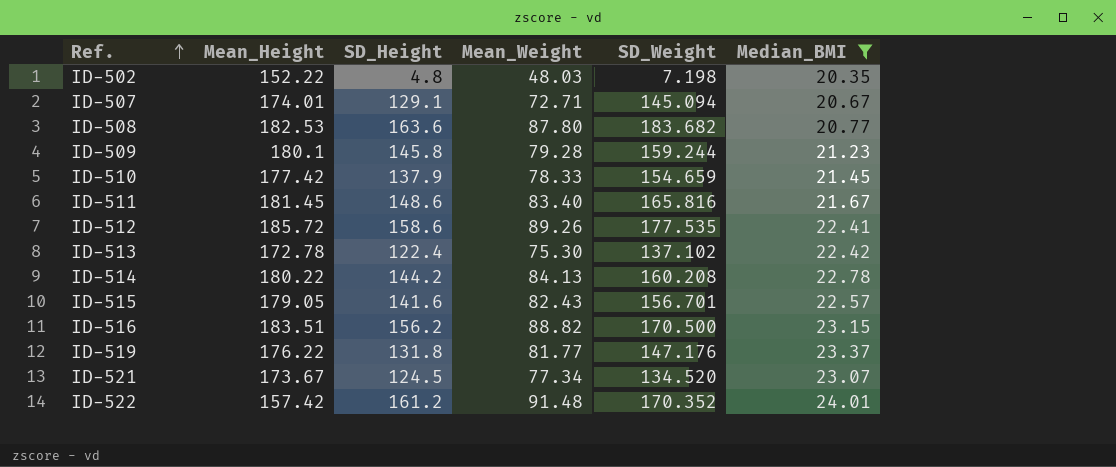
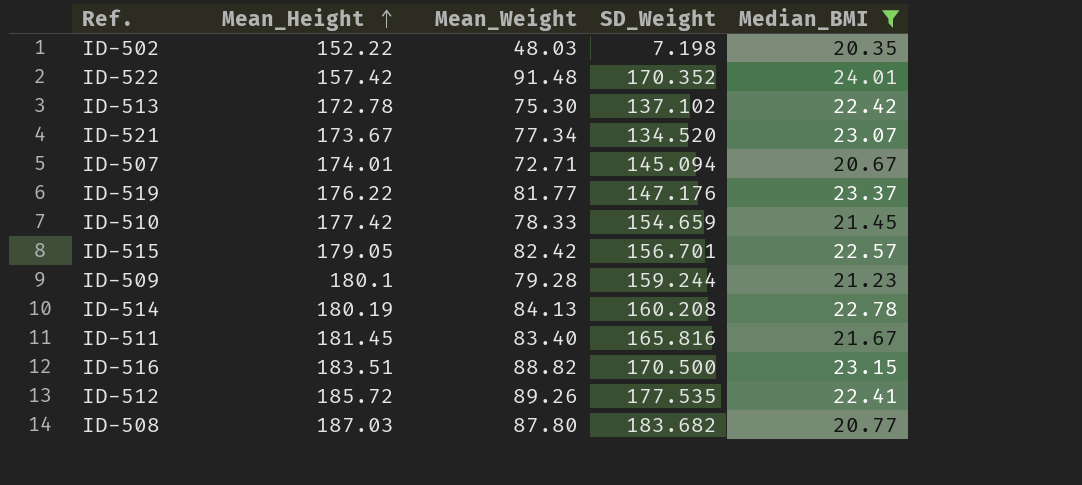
row order: Ref. ascending -> Mean_Height ascending
column SD_Height | position: 3 -> none
ID-515 | Mean_Weight: 82.43 -> 82.42
ID-514 | Mean_Height: 180.22 -> 180.19
ID-508 | Mean_Height: 182.53 -> 187.03

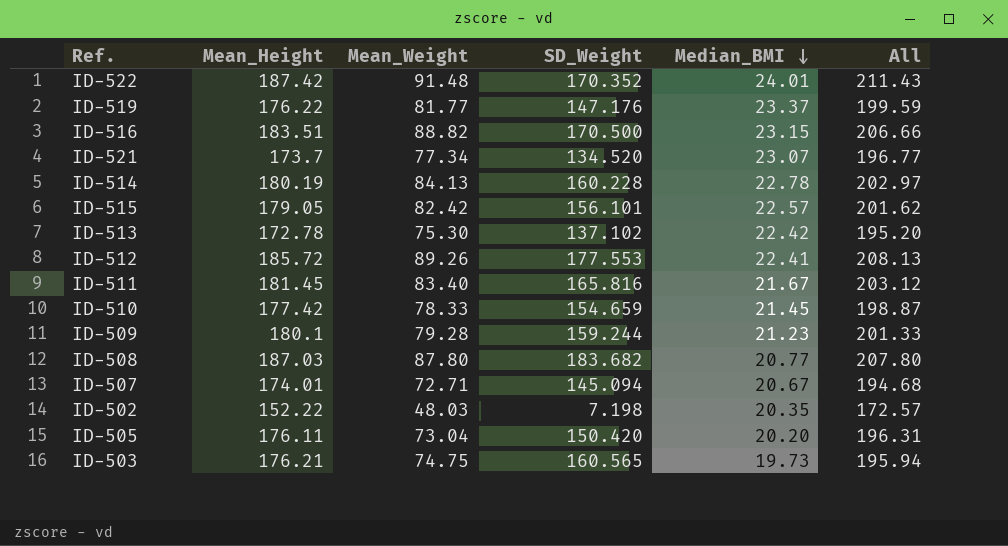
filter: Median_BMI >= 20.35 -> none
row order: Mean_Height ascending -> Median_BMI descending
column All | formula: none -> [Mean_Height] + [Median_BMI]
ID-522 | Mean_Height: 157.42 -> 187.42
ID-521 | Mean_Height: 173.67 -> 173.7
ID-514 | SD_Weight: 160.208 -> 160.228
ID-515 | SD_Weight: 156.701 -> 156.101
ID-512 | SD_Weight: 177.535 -> 177.553

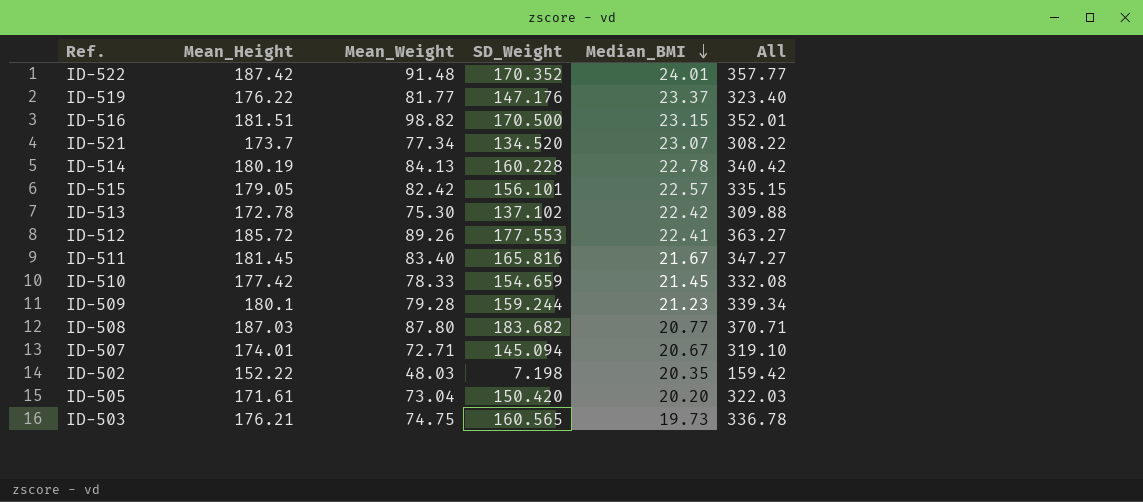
column All | formula: [Mean_Height] + [Median_BMI] -> [Mean_Height] + [SD_Weight]
ID-516 | Mean_Height: 183.51 -> 181.51
ID-516 | Mean_Weight: 88.82 -> 98.82
ID-505 | Mean_Height: 176.11 -> 171.61

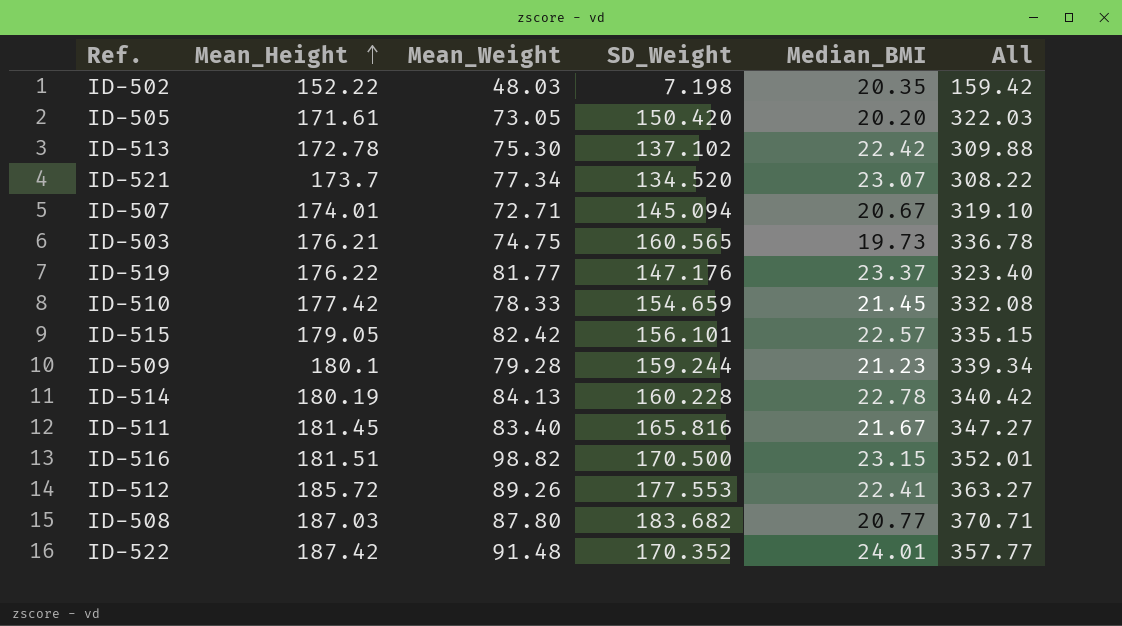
row order: Median_BMI descending -> Mean_Height ascending
ID-505 | Mean_Weight: 73.04 -> 73.05

